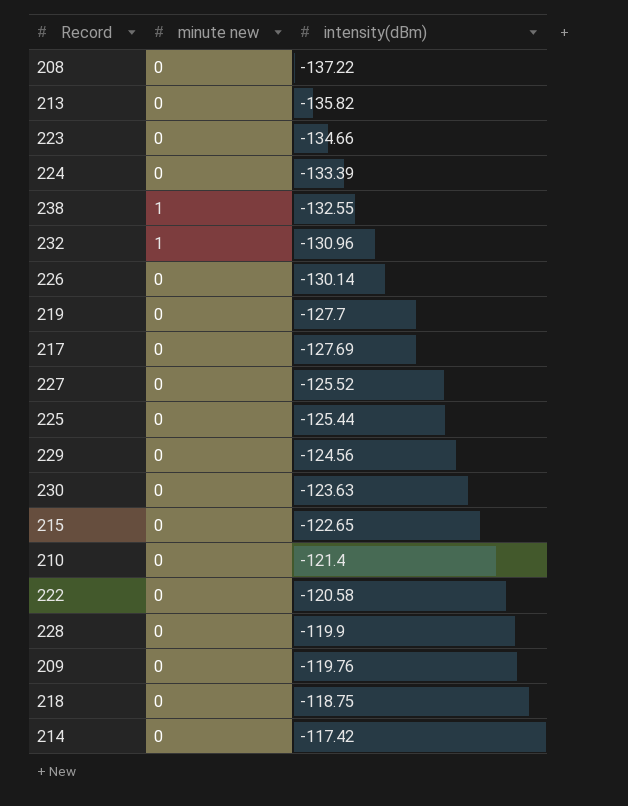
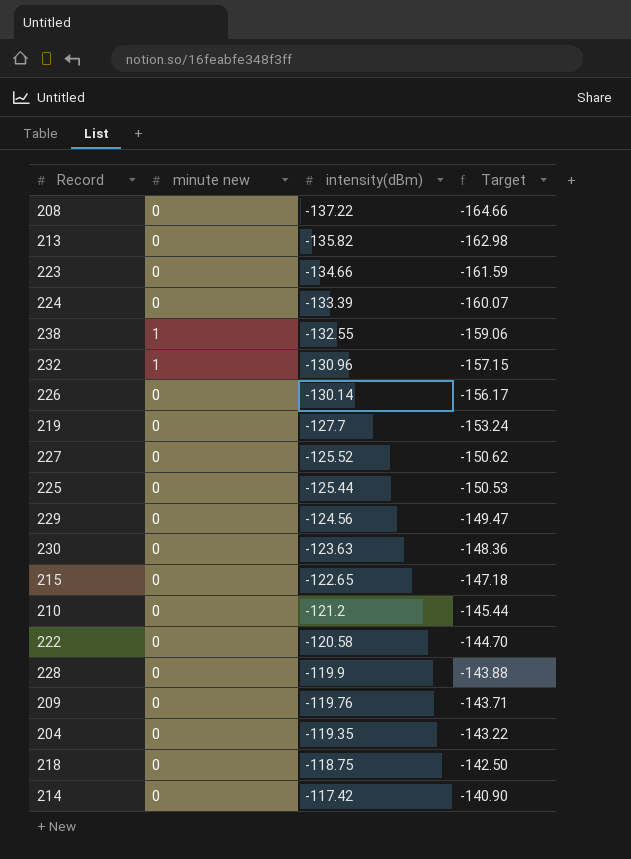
column Target | formula: none -> [intensity(dBm)] * 1.2
row 217: 0 | -127.69 -> none
210 | intensity(dBm): -121.4 -> -121.2
row 204: none -> 0 | -119.35 | -143.22

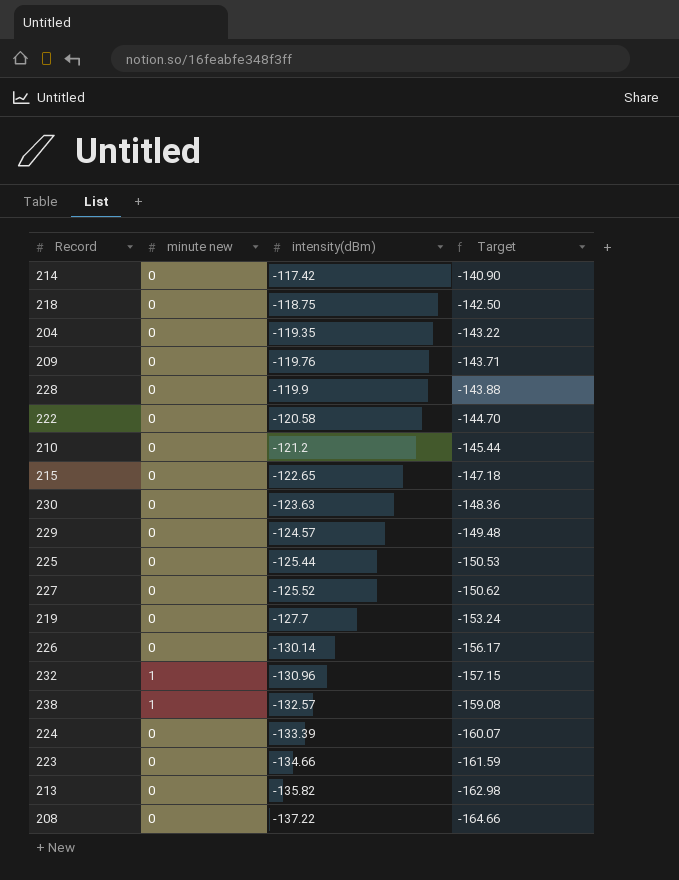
row order: intensity(dBm) ascending -> intensity(dBm) descending
229 | intensity(dBm): -124.56 -> -124.57
229 | Target: -149.47 -> -149.48
238 | intensity(dBm): -132.55 -> -132.57
238 | Target: -159.06 -> -159.08

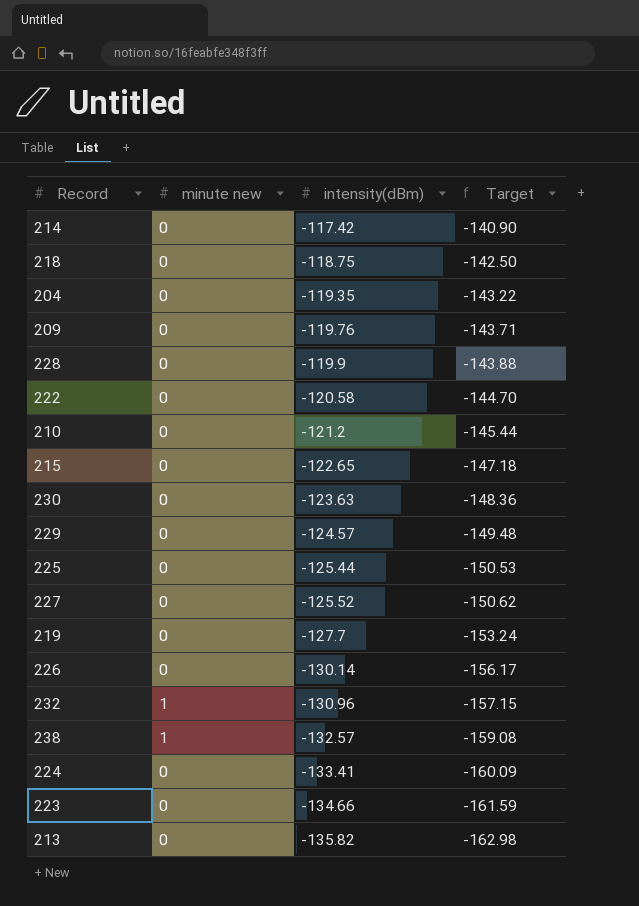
row 208: 0 | -137.22 | -164.66 -> none
224 | intensity(dBm): -133.39 -> -133.41
224 | Target: -160.07 -> -160.09

